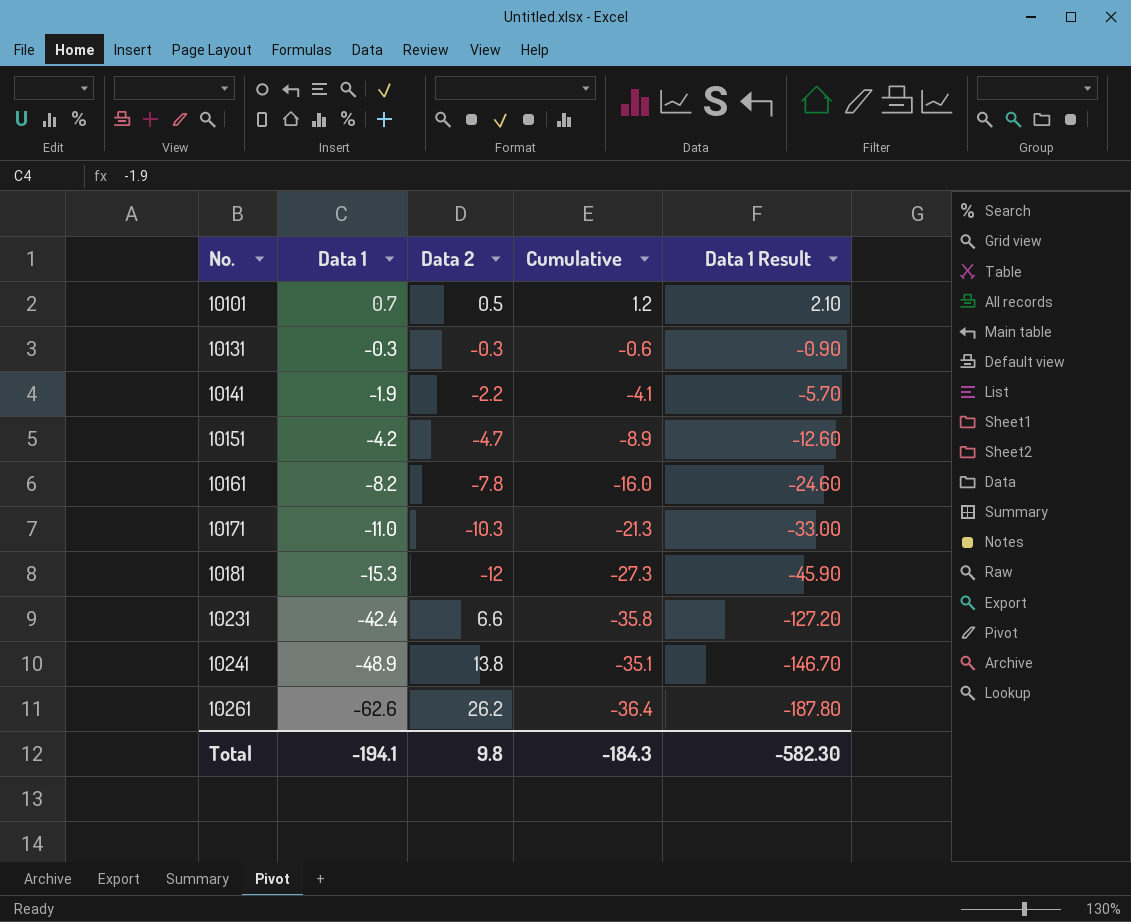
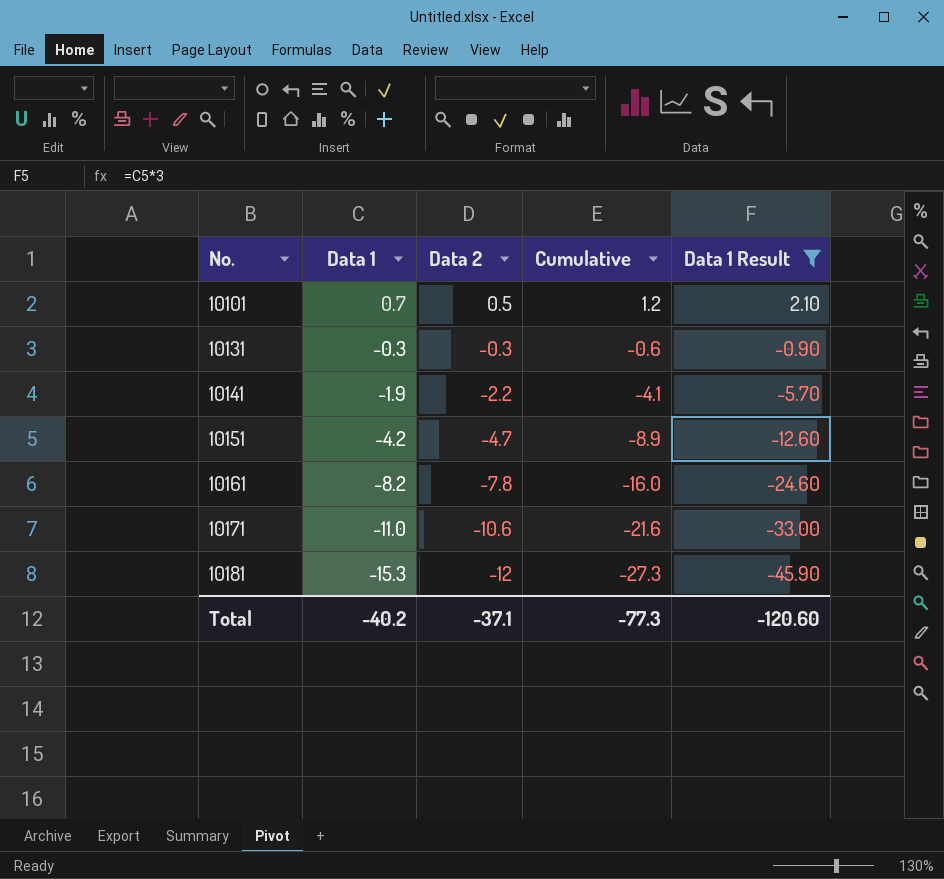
filter: none -> Data 1 Result >= -45.90
10171 | Data 2: -10.3 -> -10.6
10171 | Cumulative: -21.3 -> -21.6
Total | Data 1: -194.1 -> -40.2
Total | Data 2: 9.8 -> -37.1
Total | Cumulative: -184.3 -> -77.3
Total | Data 1 Result: -582.30 -> -120.60

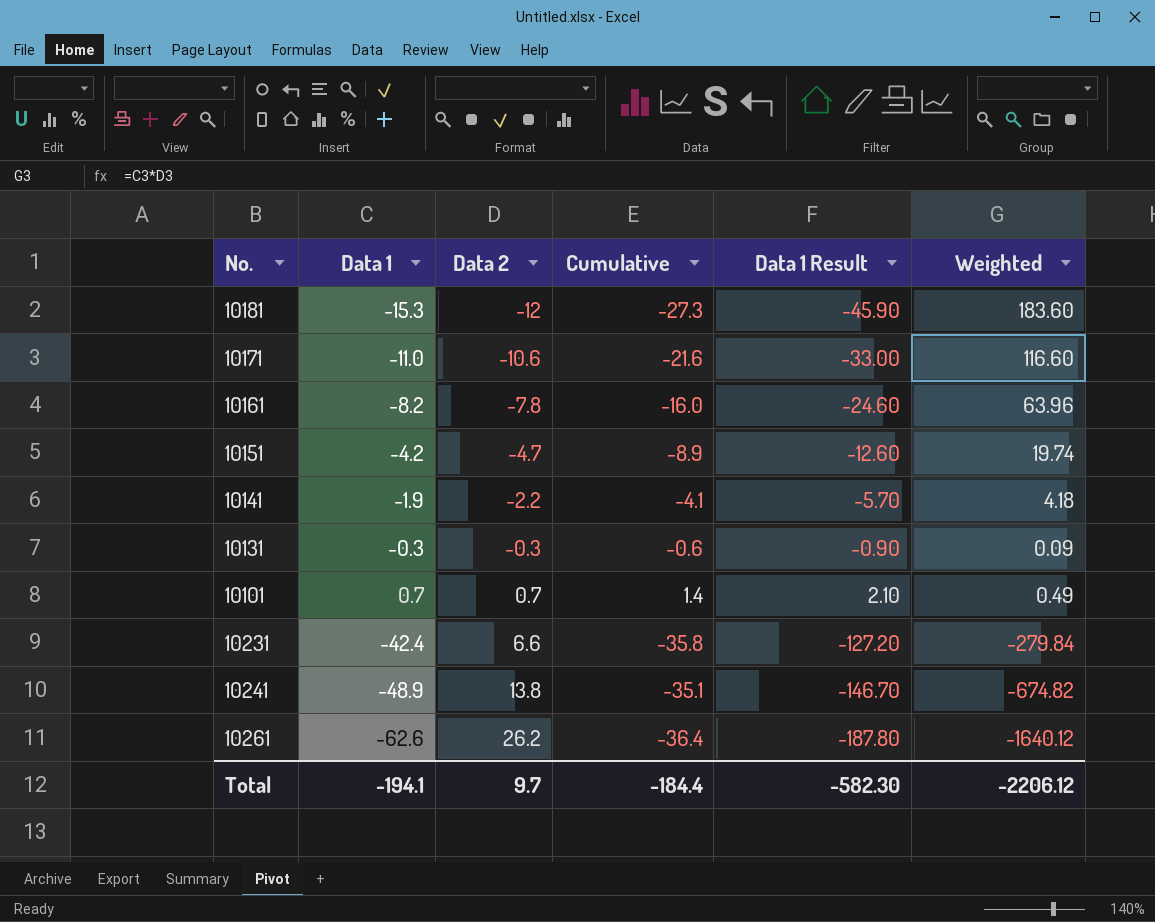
filter: Data 1 Result >= -45.90 -> none
row order: No. ascending -> Data 2 ascending
column Weighted | formula: none -> [Data 1] * [Data 2]
10101 | Data 2: 0.5 -> 0.7
10101 | Cumulative: 1.2 -> 1.4
Total | Data 1: -40.2 -> -194.1
Total | Data 2: -37.1 -> 9.7
Total | Cumulative: -77.3 -> -184.4
Total | Data 1 Result: -120.60 -> -582.30

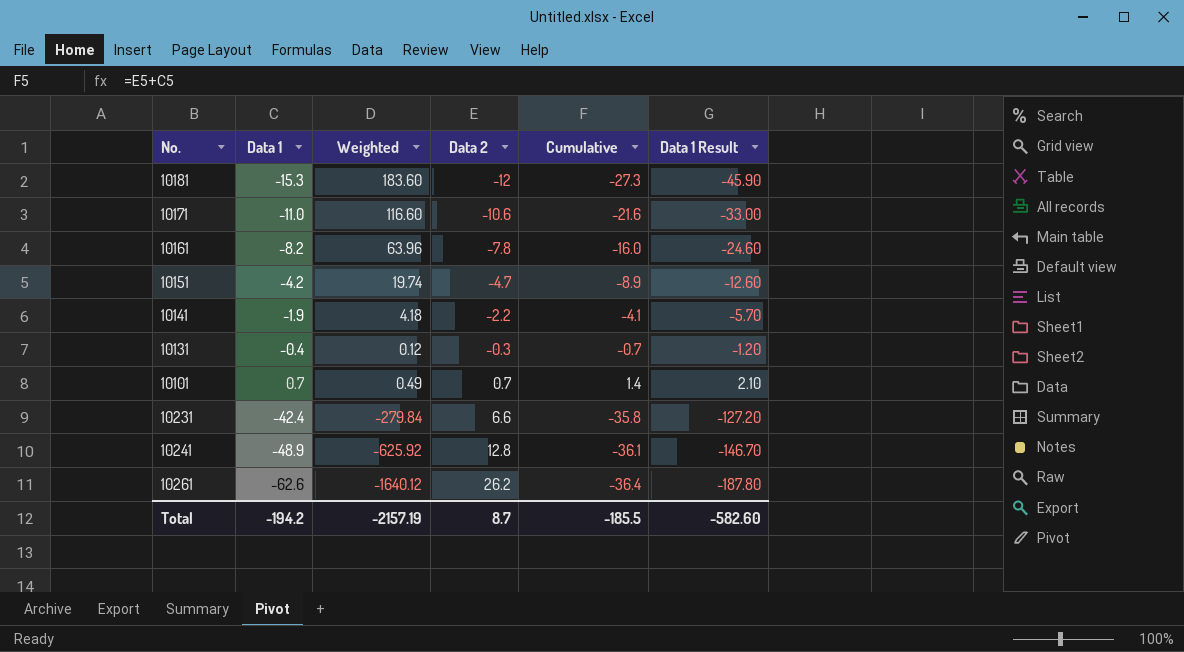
column Weighted | position: 6 -> 3
10131 | Data 1: -0.3 -> -0.4
10131 | Weighted: 0.09 -> 0.12
10131 | Cumulative: -0.6 -> -0.7
10131 | Data 1 Result: -0.90 -> -1.20
10241 | Weighted: -674.82 -> -625.92
10241 | Data 2: 13.8 -> 12.8
10241 | Cumulative: -35.1 -> -36.1
Total | Data 1: -194.1 -> -194.2
Total | Weighted: -2206.12 -> -2157.19
Total | Data 2: 9.7 -> 8.7
Total | Cumulative: -184.4 -> -185.5
Total | Data 1 Result: -582.30 -> -582.60

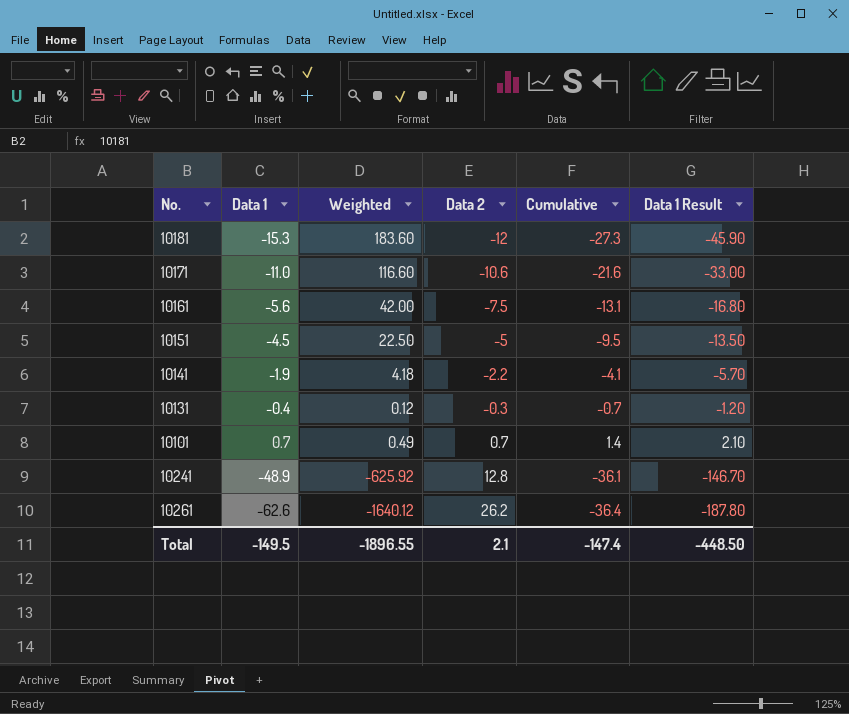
row 10231: -42.4 | -279.84 | 6.6 | -35.8 | -127.20 -> none
10161 | Data 1: -8.2 -> -5.6
10161 | Weighted: 63.96 -> 42.00
10161 | Data 2: -7.8 -> -7.5
10161 | Cumulative: -16.0 -> -13.1
10161 | Data 1 Result: -24.60 -> -16.80
10151 | Data 1: -4.2 -> -4.5
10151 | Weighted: 19.74 -> 22.50
10151 | Data 2: -4.7 -> -5
10151 | Cumulative: -8.9 -> -9.5
10151 | Data 1 Result: -12.60 -> -13.50
Total | Data 1: -194.2 -> -149.5
Total | Weighted: -2157.19 -> -1896.55
Total | Data 2: 8.7 -> 2.1
Total | Cumulative: -185.5 -> -147.4
Total | Data 1 Result: -582.60 -> -448.50

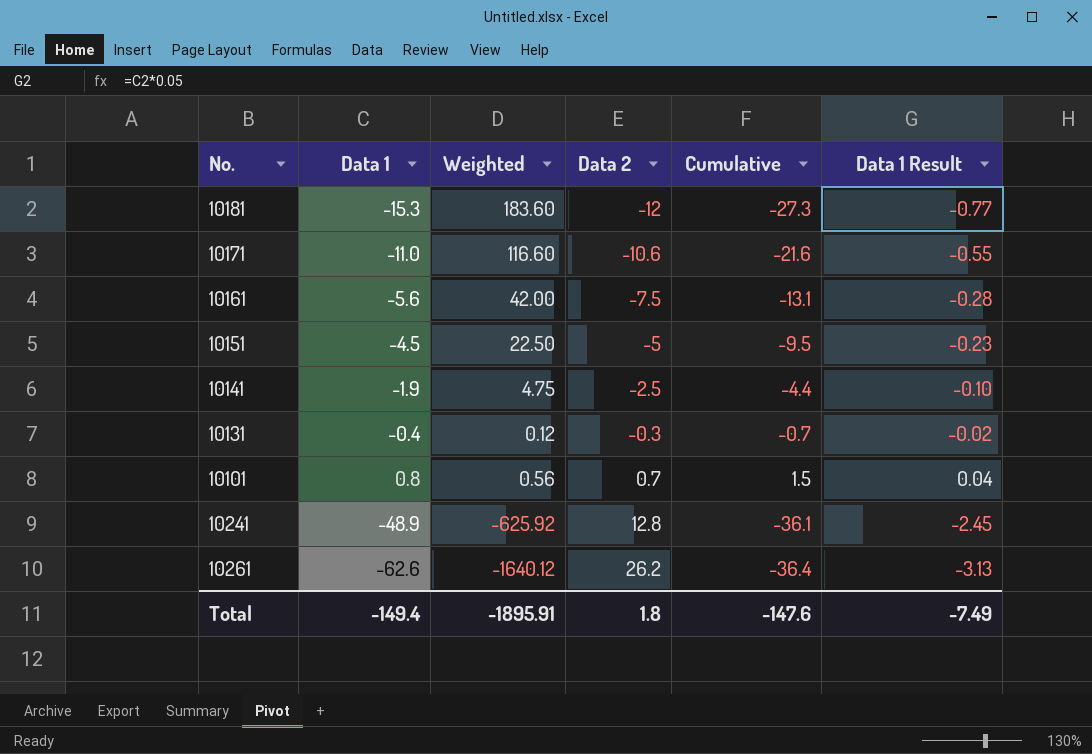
column Data 1 Result | formula: [Data 1] * 3 -> [Data 1] * 0.05
10141 | Weighted: 4.18 -> 4.75
10141 | Data 2: -2.2 -> -2.5
10141 | Cumulative: -4.1 -> -4.4
10101 | Data 1: 0.7 -> 0.8
10101 | Weighted: 0.49 -> 0.56
10101 | Cumulative: 1.4 -> 1.5
Total | Data 1: -149.5 -> -149.4
Total | Weighted: -1896.55 -> -1895.91
Total | Data 2: 2.1 -> 1.8
Total | Cumulative: -147.4 -> -147.6
Total | Data 1 Result: -448.50 -> -7.49

